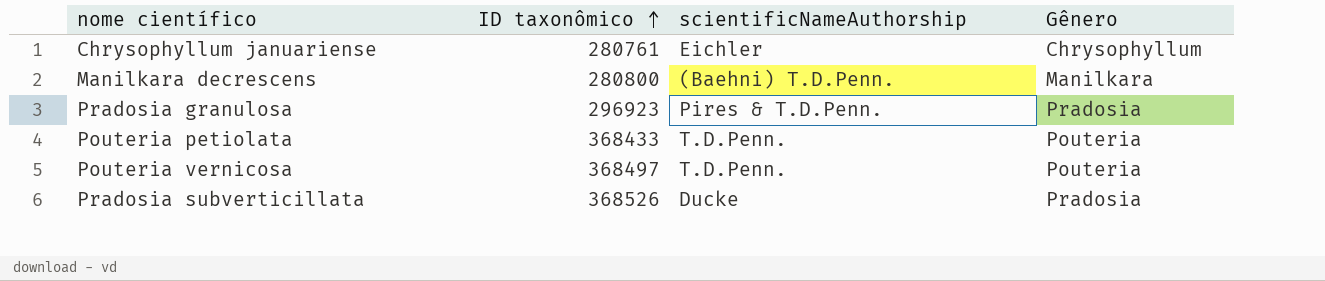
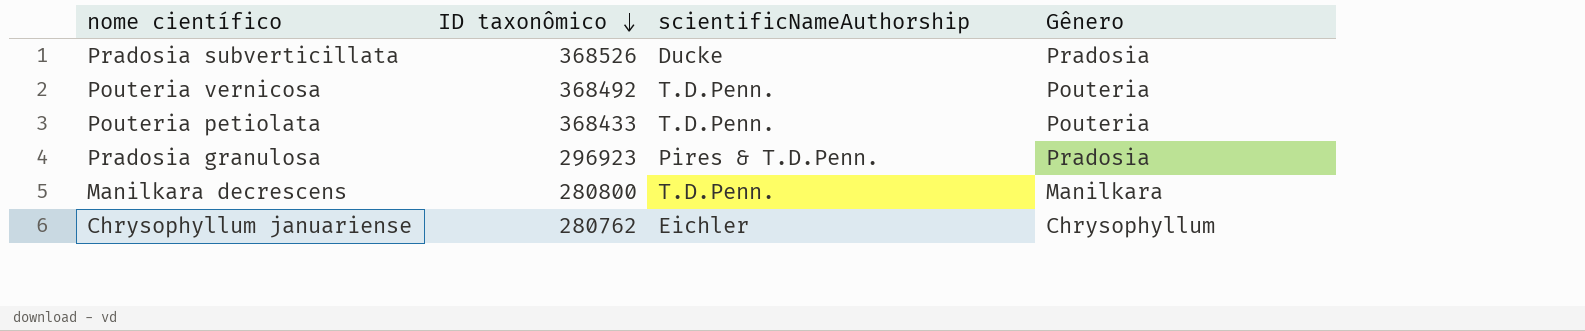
row order: ID taxonômico ascending -> ID taxonômico descending
Pouteria vernicosa | ID taxonômico: 368497 -> 368492
Manilkara decrescens | scientificNameAuthorship: (Baehni) T.D.Penn. -> T.D.Penn.
Chrysophyllum januariense | ID taxonômico: 280761 -> 280762

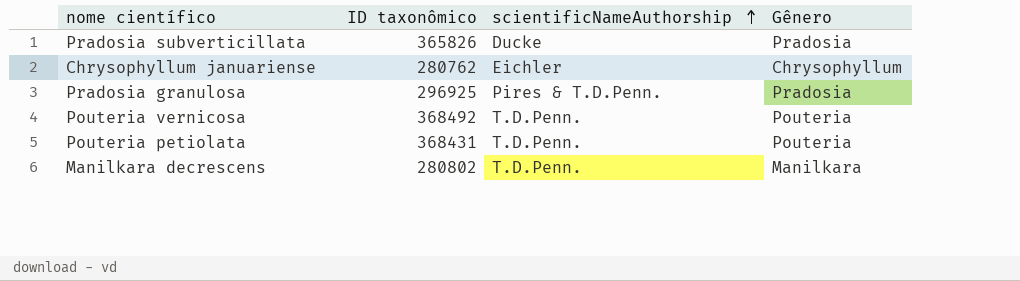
row order: ID taxonômico descending -> scientificNameAuthorship ascending
Pradosia subverticillata | ID taxonômico: 368526 -> 365826
Pradosia granulosa | ID taxonômico: 296923 -> 296925
Pouteria petiolata | ID taxonômico: 368433 -> 368431
Manilkara decrescens | ID taxonômico: 280800 -> 280802

